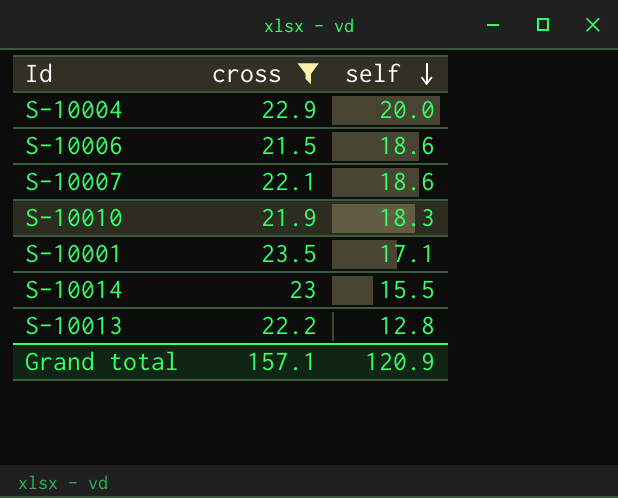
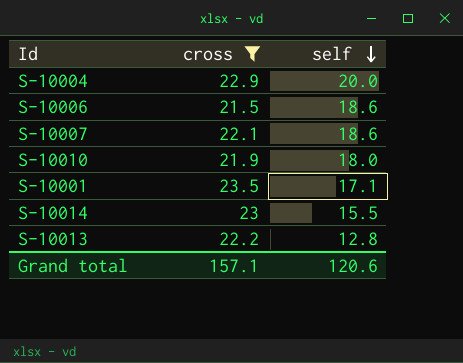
S-10010 | self: 18.3 -> 18.0
Grand total | self: 120.9 -> 120.6

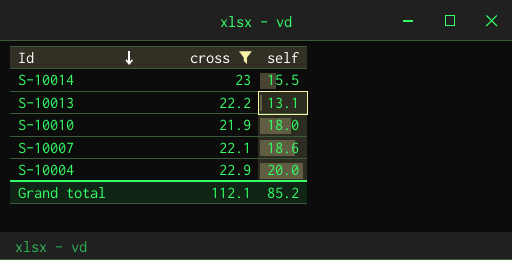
row order: self descending -> Id descending
row S-10006: 21.5 | 18.6 -> none
row S-10001: 23.5 | 17.1 -> none
S-10013 | self: 12.8 -> 13.1
Grand total | cross: 157.1 -> 112.1
Grand total | self: 120.6 -> 85.2

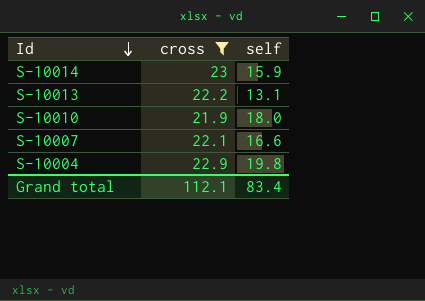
S-10014 | self: 15.5 -> 15.9
S-10007 | self: 18.6 -> 16.6
S-10004 | self: 20.0 -> 19.8
Grand total | self: 85.2 -> 83.4

